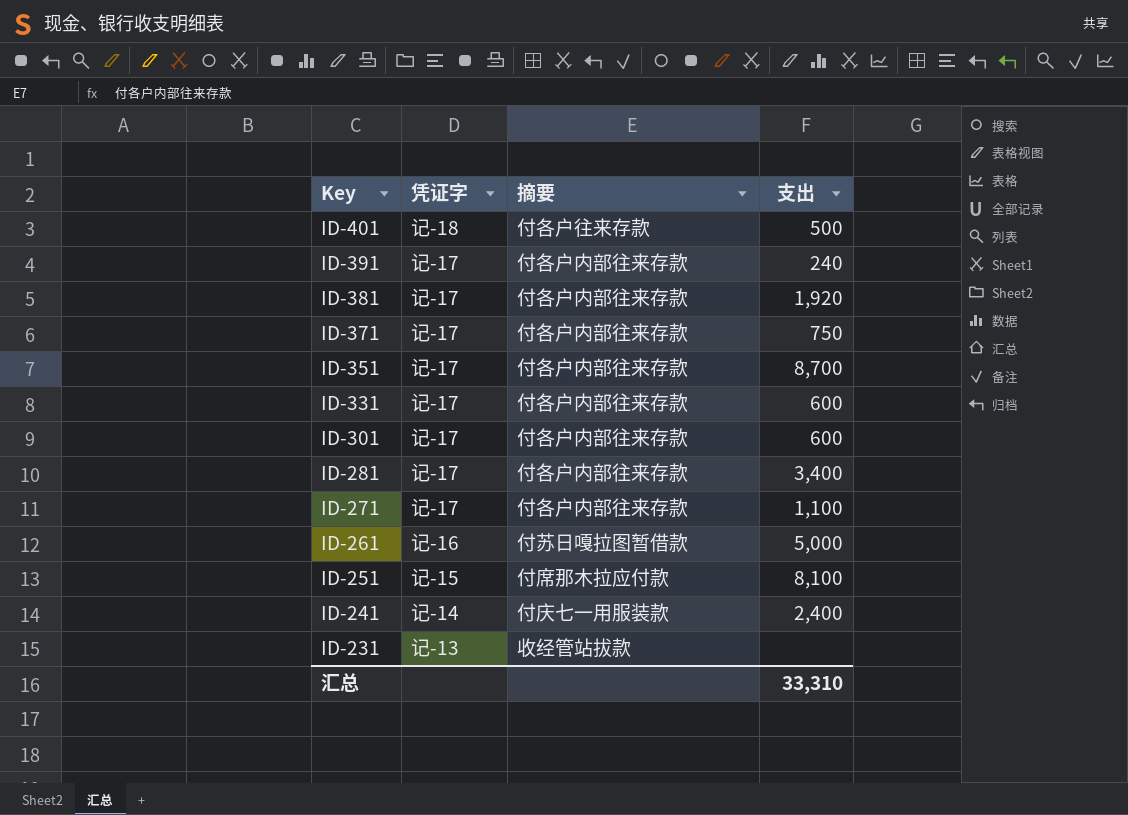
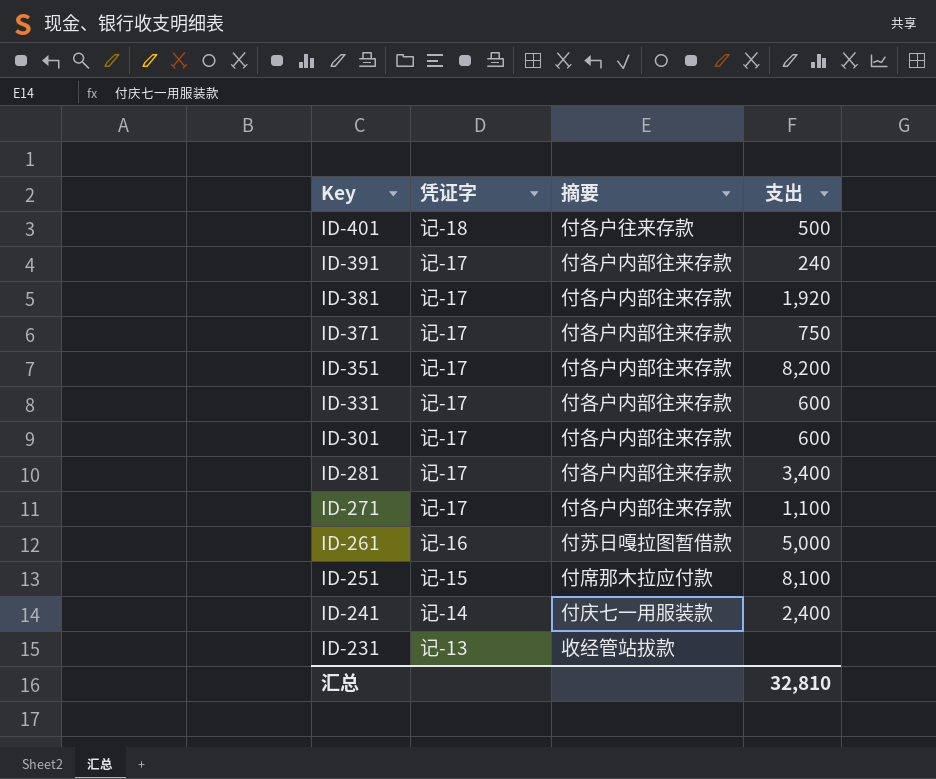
ID-351 | 支出: 8,700 -> 8,200
汇总 | 支出: 33,310 -> 32,810

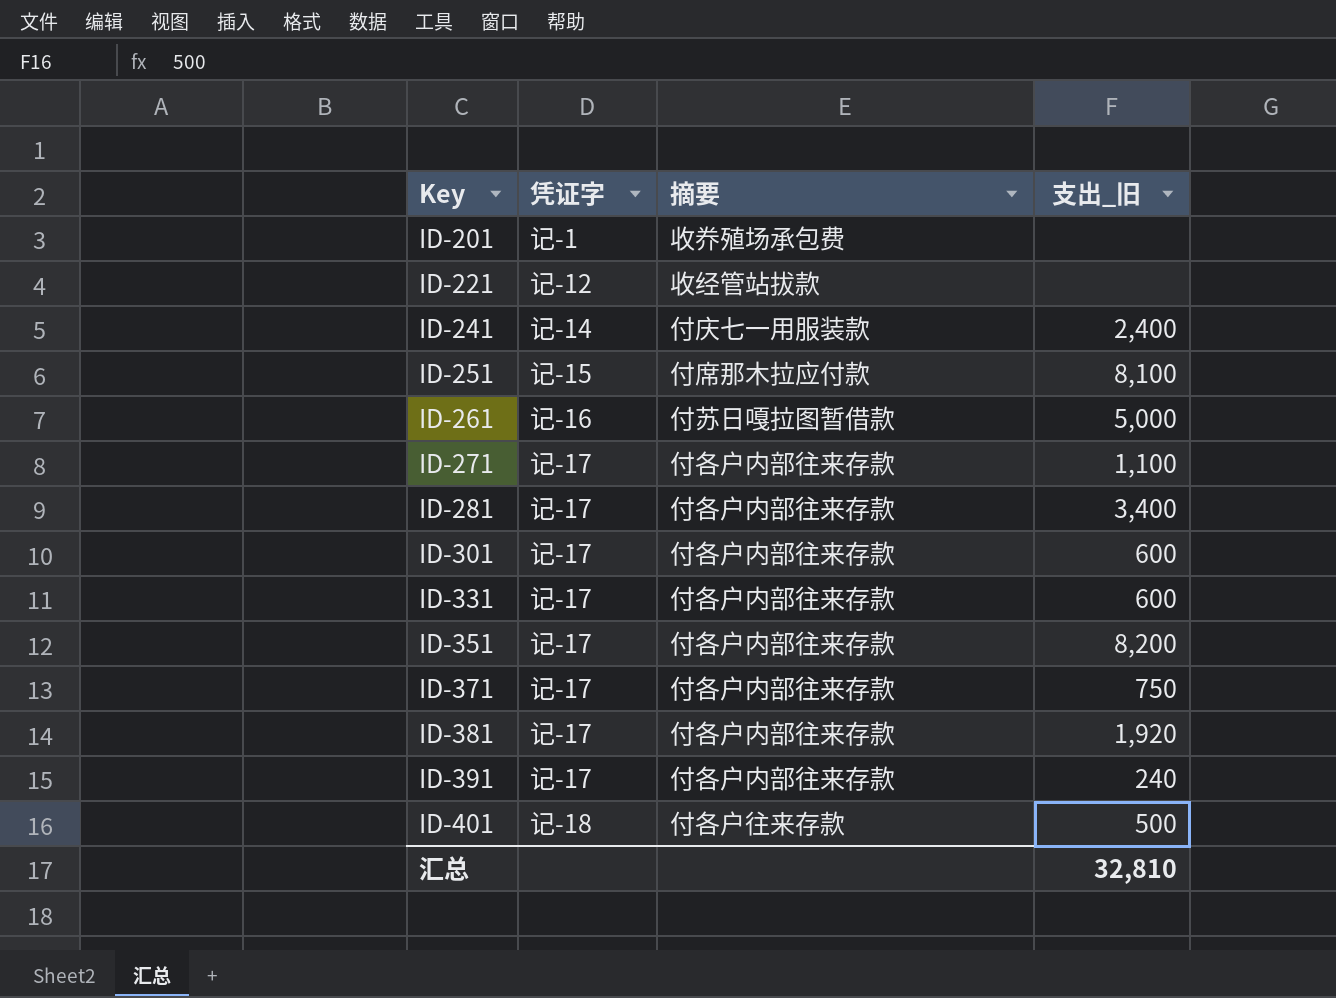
row order: Key descending -> Key ascending
column name: 支出 -> 支出_旧
row ID-231: 记-13 | 收经管站拔款 | none -> none
row ID-201: none -> 记-1 | 收奍殖场承包费 | none
row ID-221: none -> 记-12 | 收经管站拔款 | none

